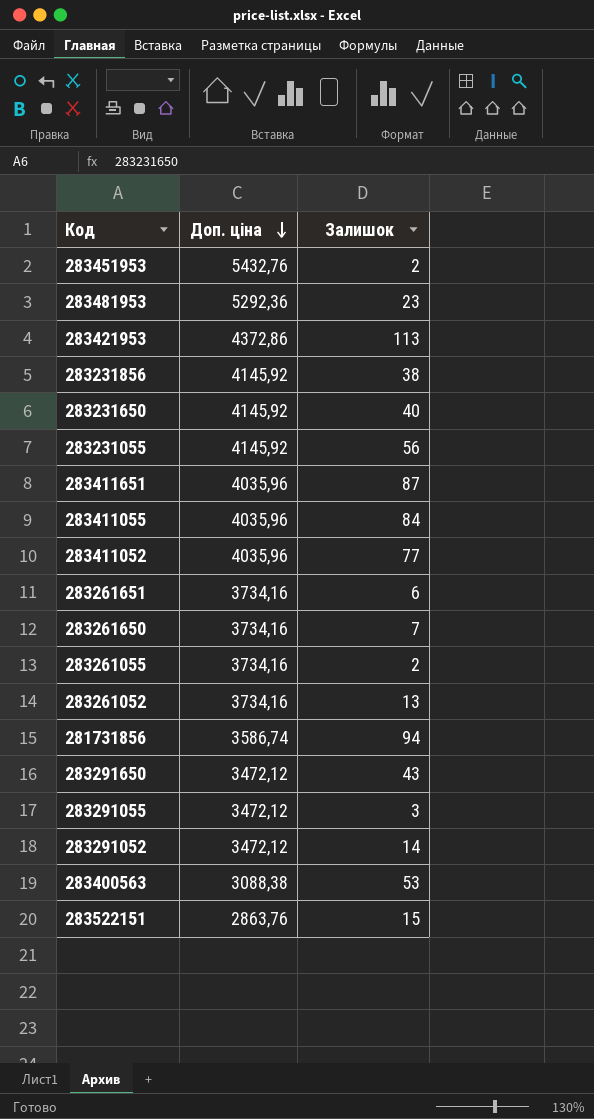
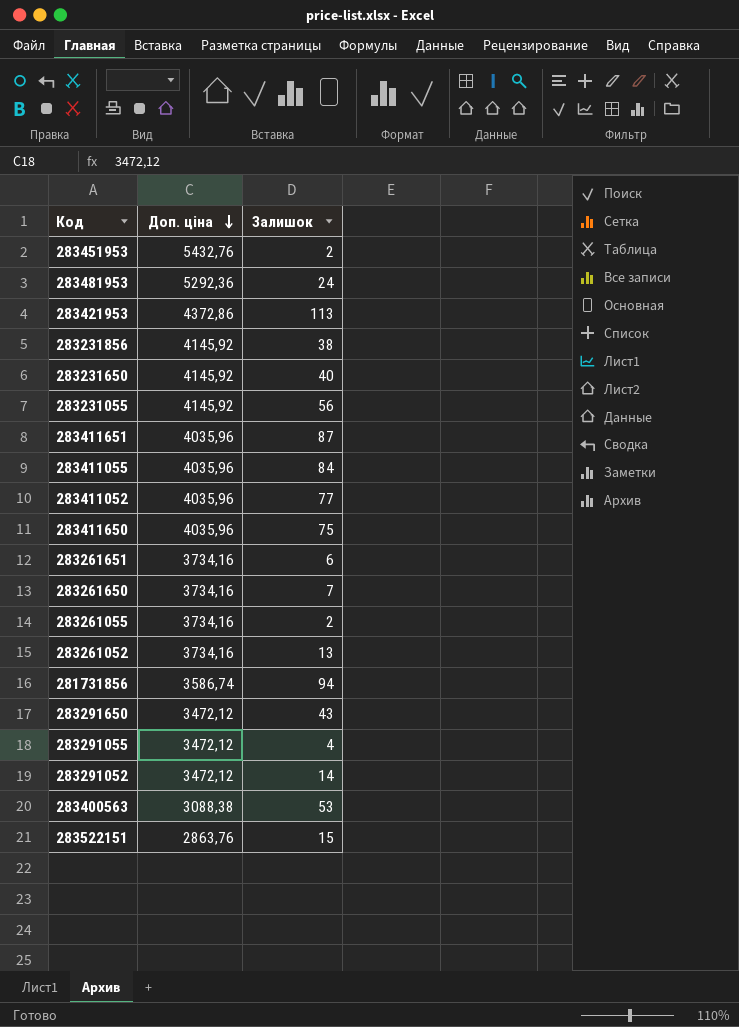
283481953 | Залишок: 23 -> 24
row 283411650: none -> 4035,96 | 75
283291055 | Залишок: 3 -> 4

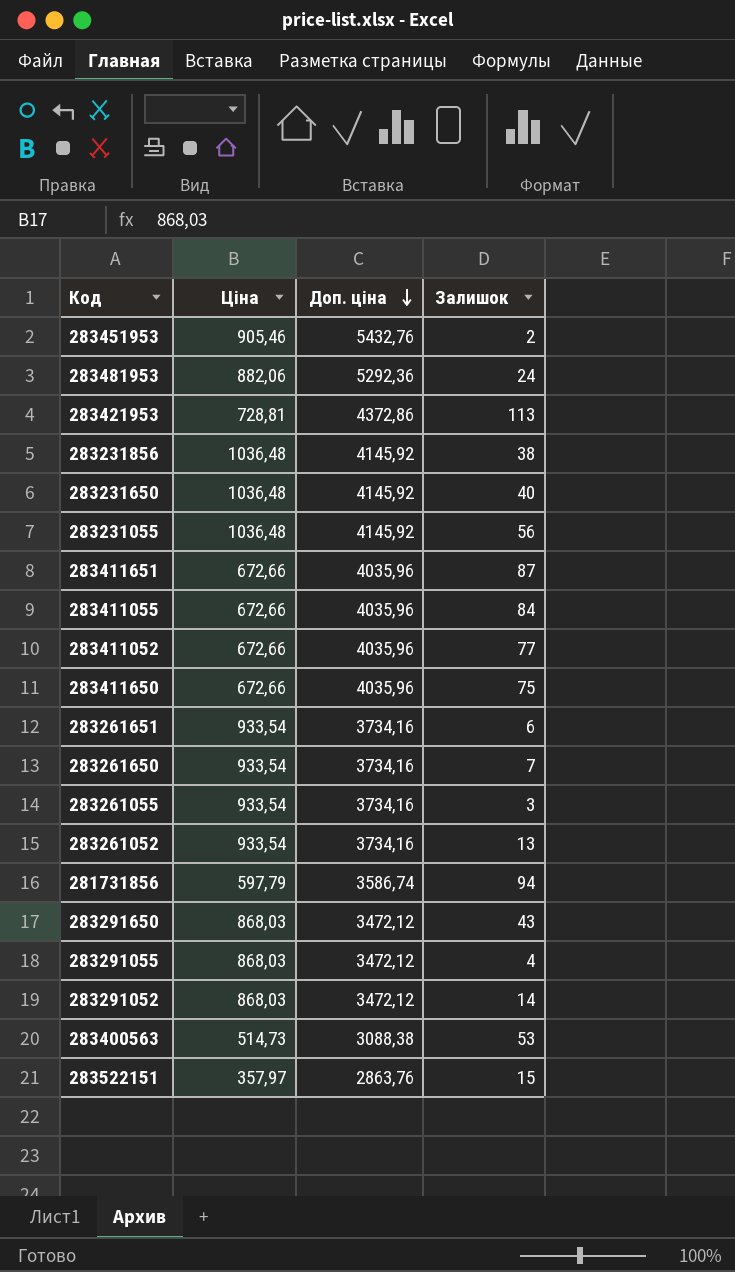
column Ціна | position: none -> 2
283261055 | Залишок: 2 -> 3

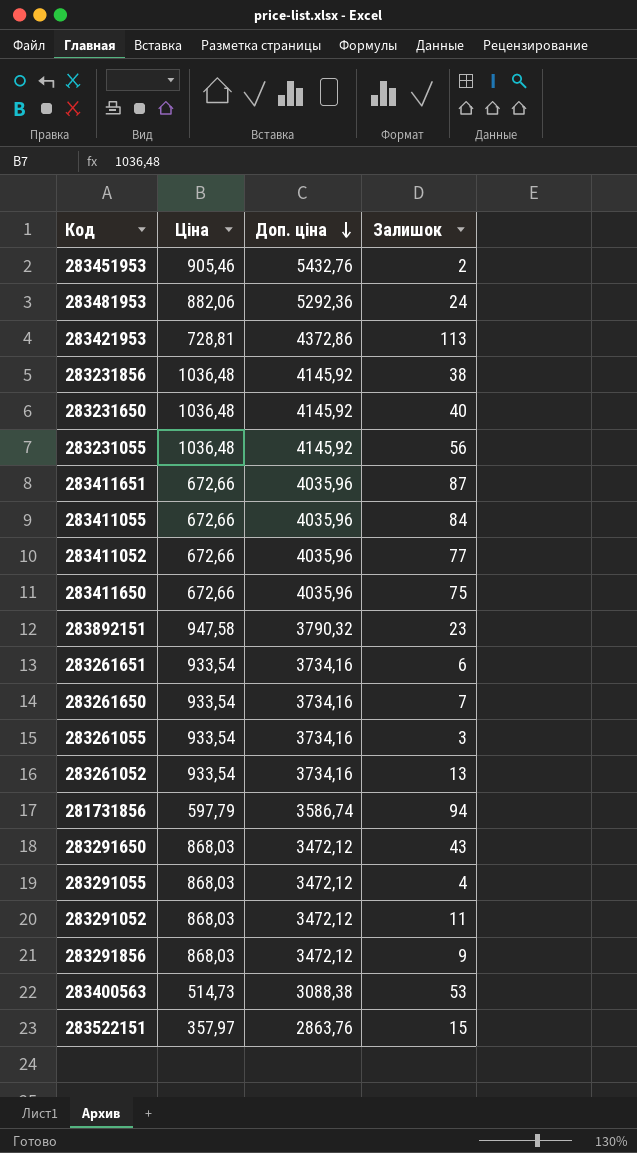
row 283892151: none -> 947,58 | 3790,32 | 23
283291052 | Залишок: 14 -> 11
row 283291856: none -> 868,03 | 3472,12 | 9

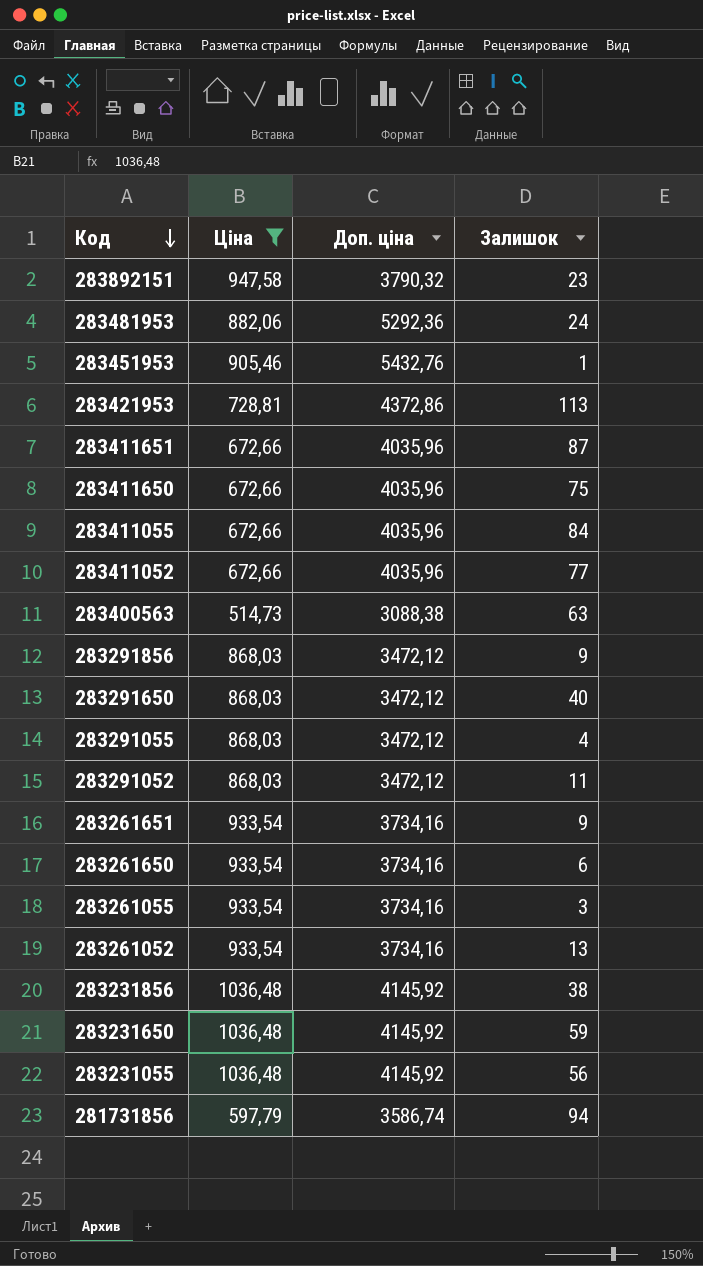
filter: none -> Ціна != 357,97
row order: Доп. ціна descending -> Код descending
283451953 | Залишок: 2 -> 1
283400563 | Залишок: 53 -> 63
283291650 | Залишок: 43 -> 40
283261651 | Залишок: 6 -> 9
283261650 | Залишок: 7 -> 6
283231650 | Залишок: 40 -> 59

